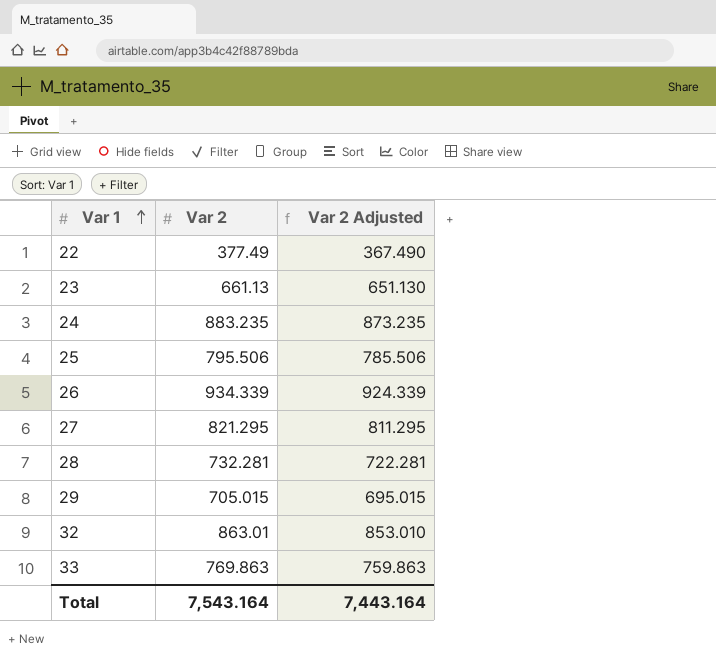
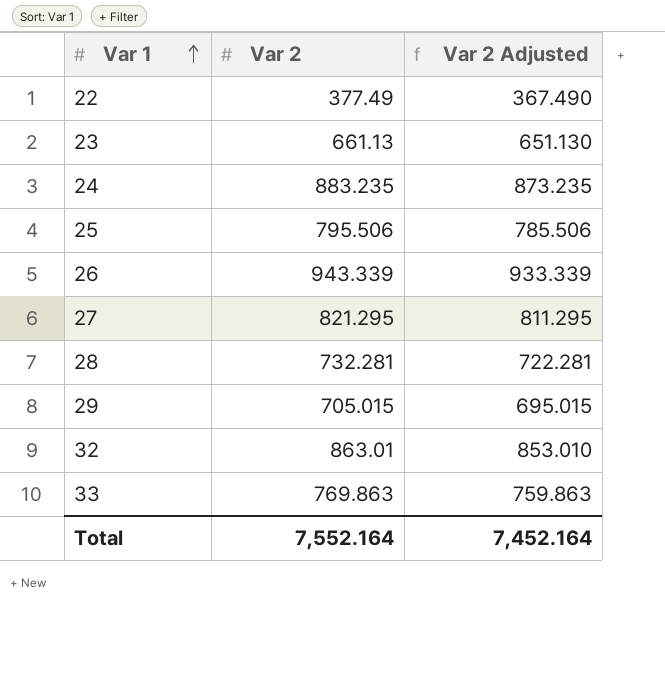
26 | Var 2: 934.339 -> 943.339
26 | Var 2 Adjusted: 924.339 -> 933.339
Total | Var 2: 7,543.164 -> 7,552.164
Total | Var 2 Adjusted: 7,443.164 -> 7,452.164

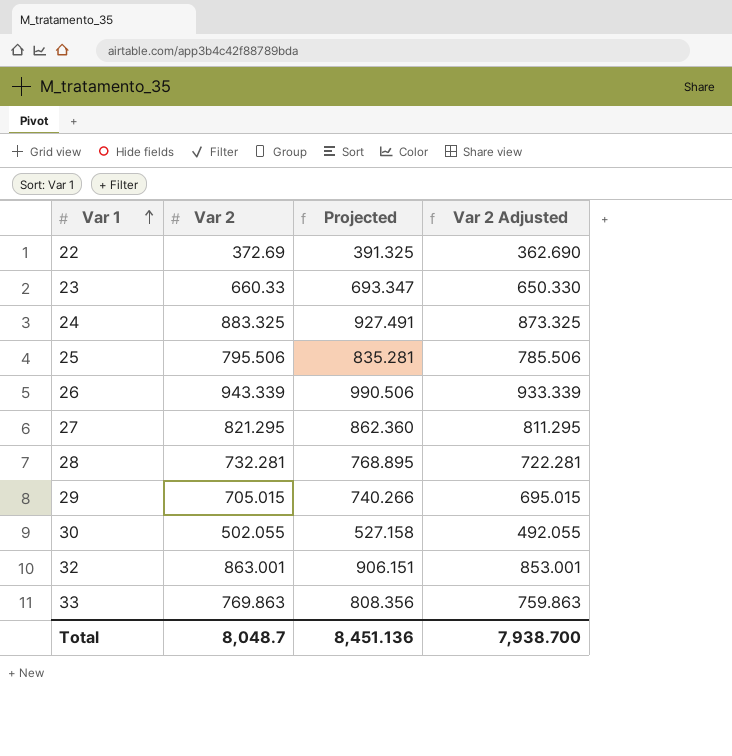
column Projected | formula: none -> [Var 2] * 1.05
22 | Var 2: 377.49 -> 372.69
22 | Var 2 Adjusted: 367.490 -> 362.690
23 | Var 2: 661.13 -> 660.33
23 | Var 2 Adjusted: 651.130 -> 650.330
24 | Var 2: 883.235 -> 883.325
24 | Var 2 Adjusted: 873.235 -> 873.325
row 30: none -> 502.055 | 527.158 | 492.055
32 | Var 2: 863.01 -> 863.001
32 | Var 2 Adjusted: 853.010 -> 853.001
Total | Var 2: 7,552.164 -> 8,048.7
Total | Var 2 Adjusted: 7,452.164 -> 7,938.700

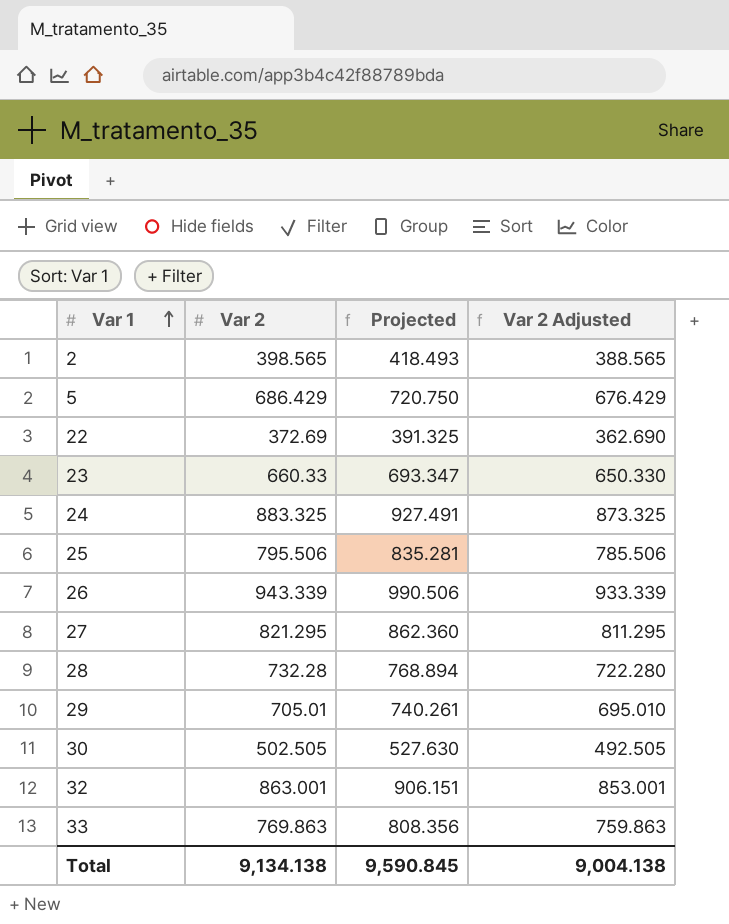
row 2: none -> 398.565 | 418.493 | 388.565
row 5: none -> 686.429 | 720.750 | 676.429
28 | Var 2: 732.281 -> 732.28
28 | Projected: 768.895 -> 768.894
28 | Var 2 Adjusted: 722.281 -> 722.280
29 | Var 2: 705.015 -> 705.01
29 | Projected: 740.266 -> 740.261
29 | Var 2 Adjusted: 695.015 -> 695.010
30 | Var 2: 502.055 -> 502.505
30 | Projected: 527.158 -> 527.630
30 | Var 2 Adjusted: 492.055 -> 492.505
Total | Var 2: 8,048.7 -> 9,134.138
Total | Projected: 8,451.136 -> 9,590.845
Total | Var 2 Adjusted: 7,938.700 -> 9,004.138

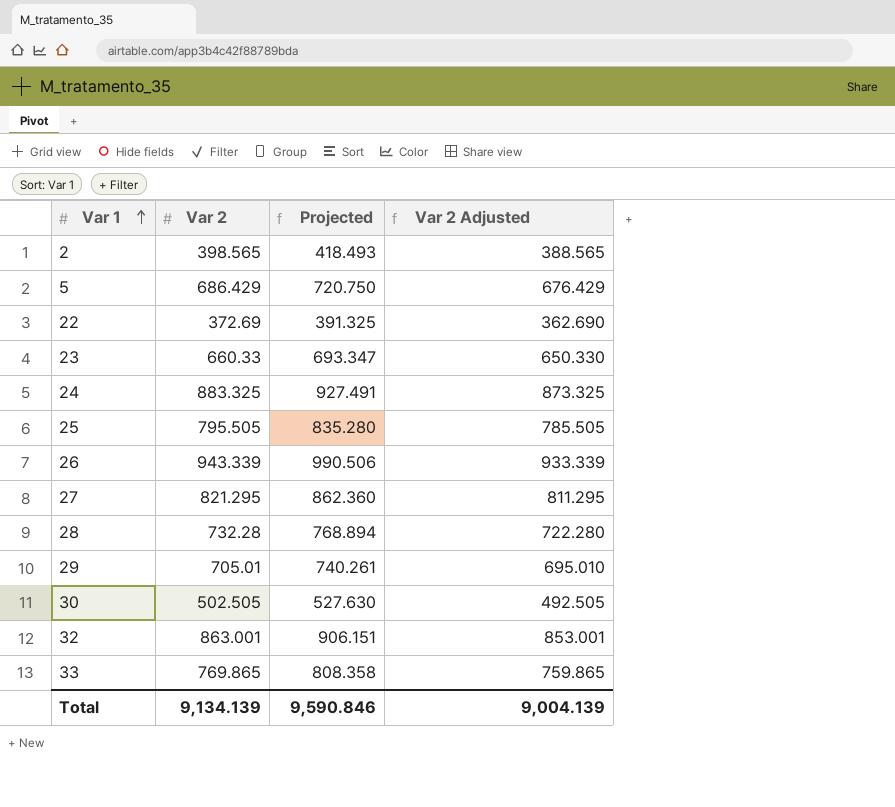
25 | Var 2: 795.506 -> 795.505
25 | Projected: 835.281 -> 835.280
25 | Var 2 Adjusted: 785.506 -> 785.505
33 | Var 2: 769.863 -> 769.865
33 | Projected: 808.356 -> 808.358
33 | Var 2 Adjusted: 759.863 -> 759.865
Total | Var 2: 9,134.138 -> 9,134.139
Total | Projected: 9,590.845 -> 9,590.846
Total | Var 2 Adjusted: 9,004.138 -> 9,004.139

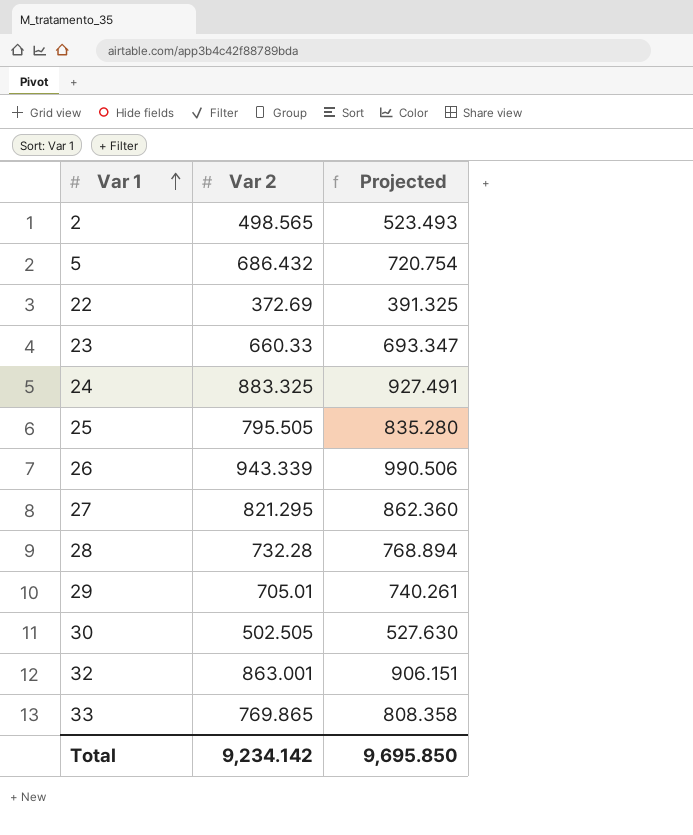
column Var 2 Adjusted | formula: [Var 2] - 10 -> none
2 | Var 2: 398.565 -> 498.565
2 | Projected: 418.493 -> 523.493
5 | Var 2: 686.429 -> 686.432
5 | Projected: 720.750 -> 720.754
Total | Var 2: 9,134.139 -> 9,234.142
Total | Projected: 9,590.846 -> 9,695.850

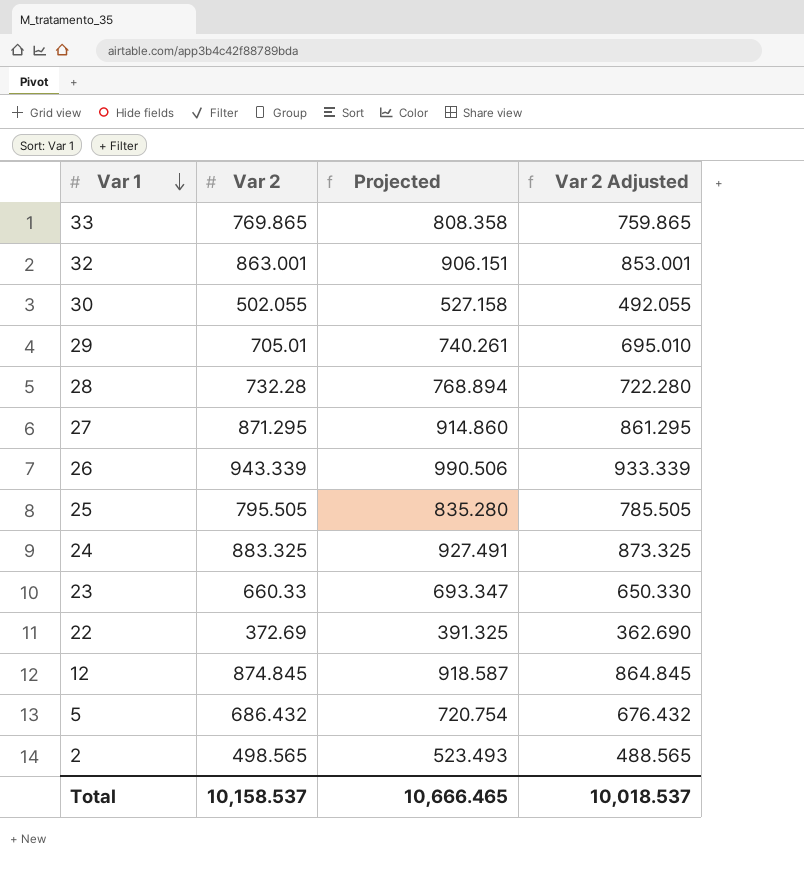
row order: Var 1 ascending -> Var 1 descending
column Var 2 Adjusted | formula: none -> [Var 2] - 10
30 | Var 2: 502.505 -> 502.055
30 | Projected: 527.630 -> 527.158
27 | Var 2: 821.295 -> 871.295
27 | Projected: 862.360 -> 914.860
row 12: none -> 874.845 | 918.587 | 864.845
Total | Var 2: 9,234.142 -> 10,158.537
Total | Projected: 9,695.850 -> 10,666.465

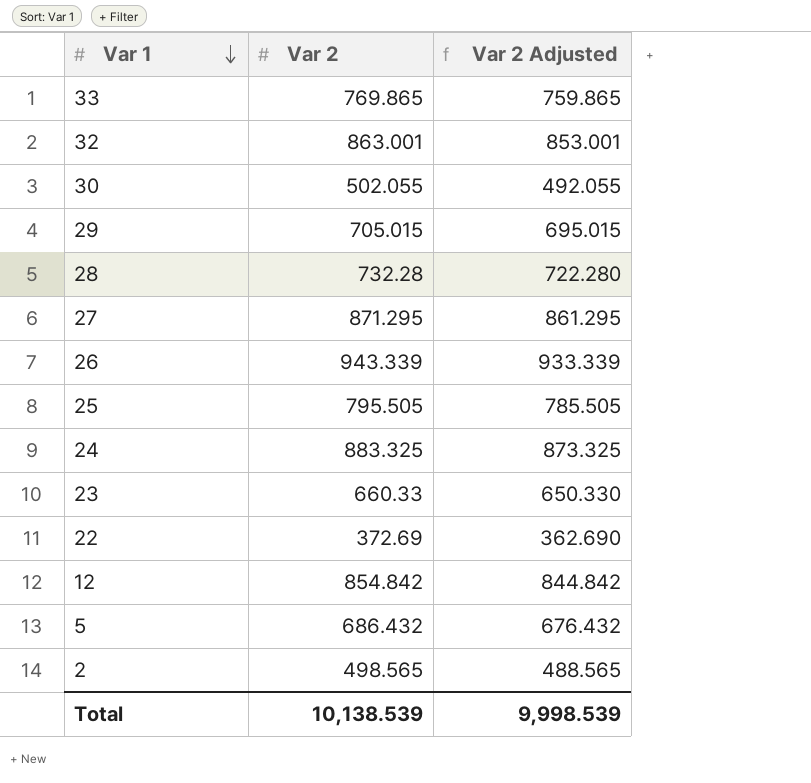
column Projected | formula: [Var 2] * 1.05 -> none
29 | Var 2: 705.01 -> 705.015
29 | Var 2 Adjusted: 695.010 -> 695.015
12 | Var 2: 874.845 -> 854.842
12 | Var 2 Adjusted: 864.845 -> 844.842
Total | Var 2: 10,158.537 -> 10,138.539
Total | Var 2 Adjusted: 10,018.537 -> 9,998.539

